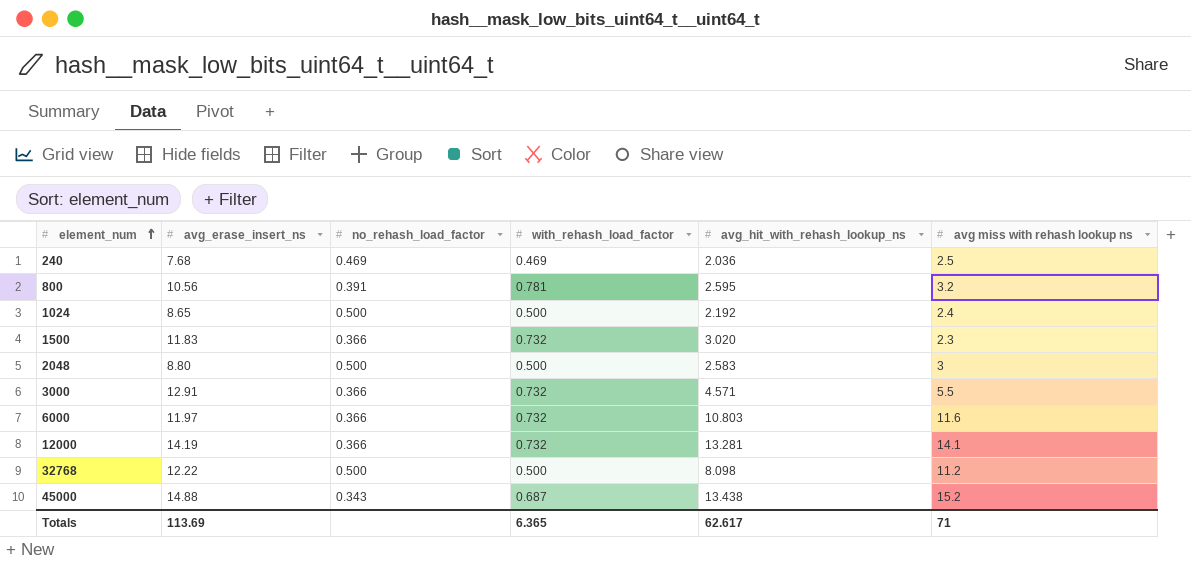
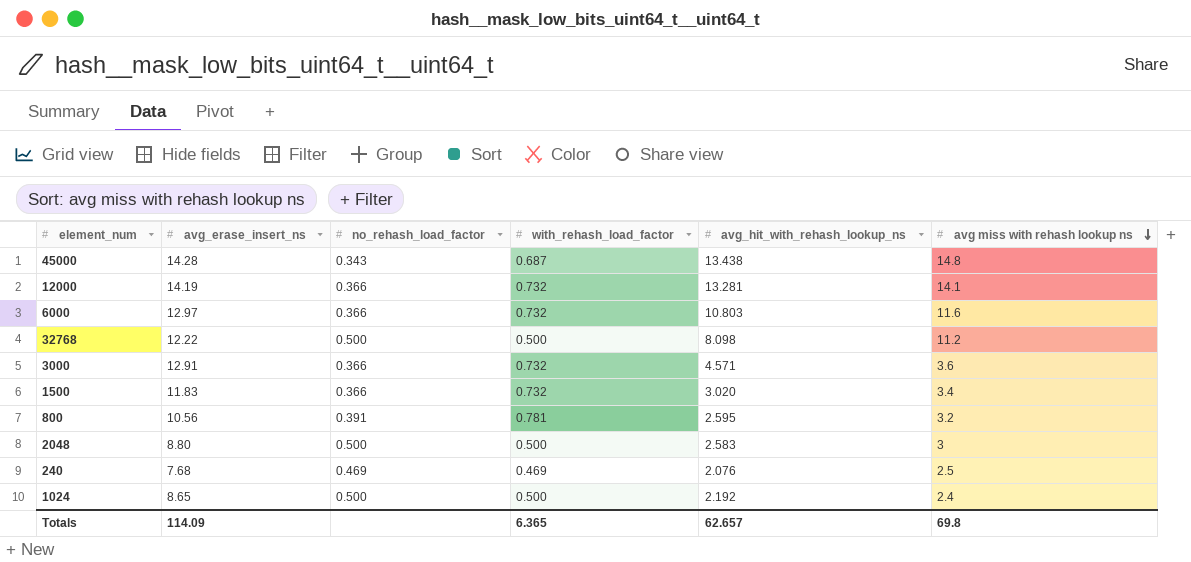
row order: element_num ascending -> avg miss with rehash lookup ns descending
45000 | avg_erase_insert_ns: 14.88 -> 14.28
45000 | avg miss with rehash lookup ns: 15.2 -> 14.8
6000 | avg_erase_insert_ns: 11.97 -> 12.97
3000 | avg miss with rehash lookup ns: 5.5 -> 3.6
1500 | avg miss with rehash lookup ns: 2.3 -> 3.4
240 | avg_hit_with_rehash_lookup_ns: 2.036 -> 2.076
Totals | avg_erase_insert_ns: 113.69 -> 114.09
Totals | avg_hit_with_rehash_lookup_ns: 62.617 -> 62.657
Totals | avg miss with rehash lookup ns: 71 -> 69.8

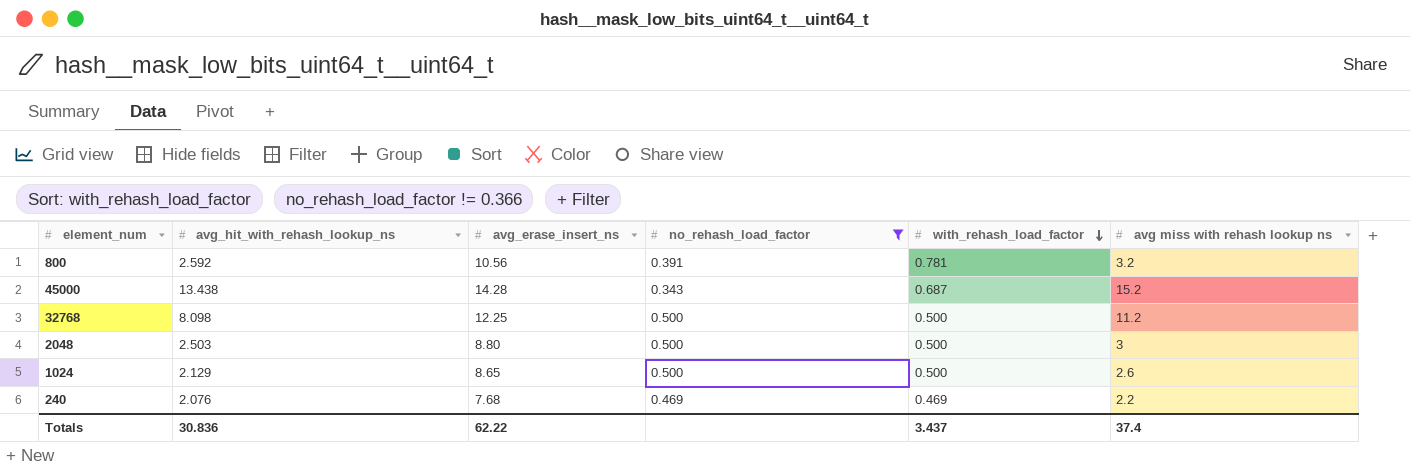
filter: none -> no_rehash_load_factor != 0.366
row order: avg miss with rehash lookup ns descending -> with_rehash_load_factor descending
column avg_hit_with_rehash_lookup_ns | position: 5 -> 2
800 | avg_hit_with_rehash_lookup_ns: 2.595 -> 2.592
45000 | avg miss with rehash lookup ns: 14.8 -> 15.2
32768 | avg_erase_insert_ns: 12.22 -> 12.25
2048 | avg_hit_with_rehash_lookup_ns: 2.583 -> 2.503
1024 | avg_hit_with_rehash_lookup_ns: 2.192 -> 2.129
1024 | avg miss with rehash lookup ns: 2.4 -> 2.6
240 | avg miss with rehash lookup ns: 2.5 -> 2.2
Totals | avg_hit_with_rehash_lookup_ns: 62.657 -> 30.836
Totals | avg_erase_insert_ns: 114.09 -> 62.22
Totals | with_rehash_load_factor: 6.365 -> 3.437
Totals | avg miss with rehash lookup ns: 69.8 -> 37.4

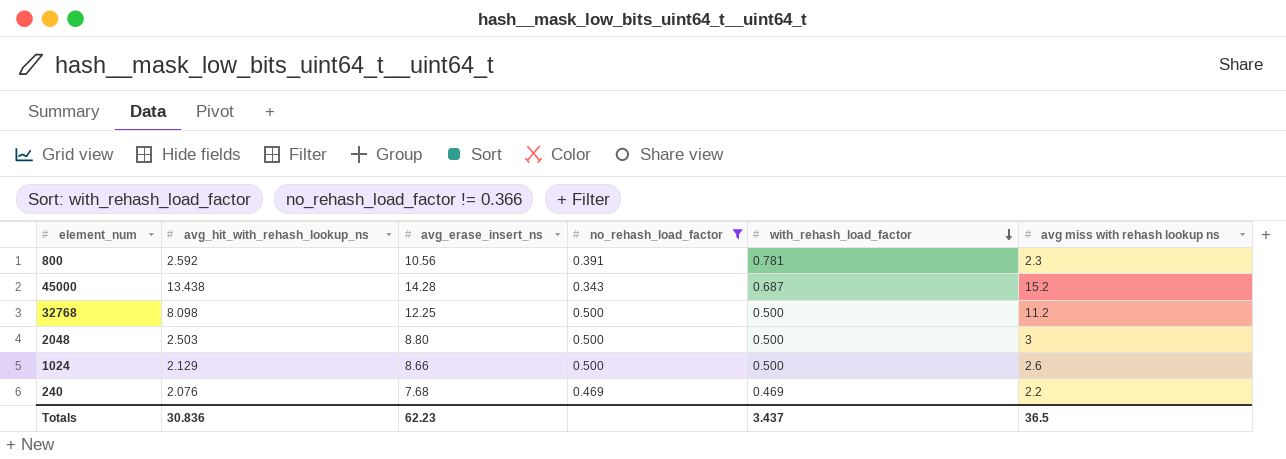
800 | avg miss with rehash lookup ns: 3.2 -> 2.3
1024 | avg_erase_insert_ns: 8.65 -> 8.66
Totals | avg_erase_insert_ns: 62.22 -> 62.23
Totals | avg miss with rehash lookup ns: 37.4 -> 36.5

